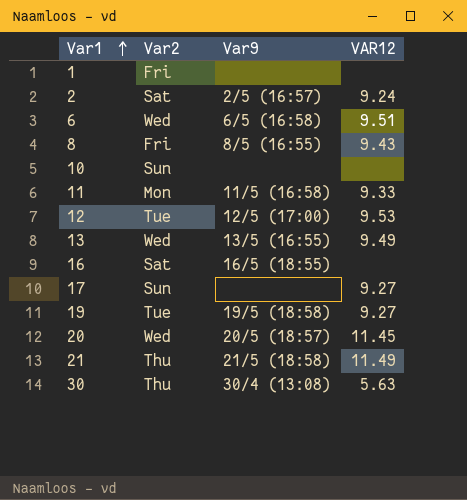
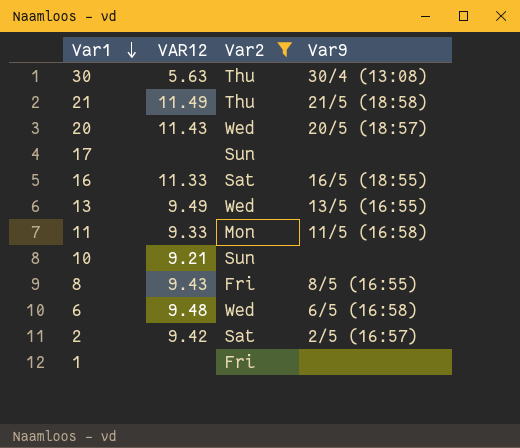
filter: none -> Var2 != Tue
row order: Var1 ascending -> Var1 descending
column VAR12 | position: 4 -> 2
20 | VAR12: 11.45 -> 11.43
17 | VAR12: 9.27 -> none
16 | VAR12: none -> 11.33
10 | VAR12: none -> 9.21
6 | VAR12: 9.51 -> 9.48
2 | VAR12: 9.24 -> 9.42

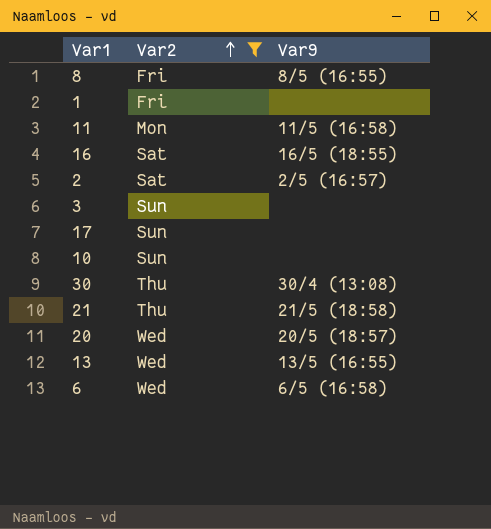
row order: Var1 descending -> Var2 ascending
column VAR12 | position: 2 -> none
row 3: none -> Sun | none

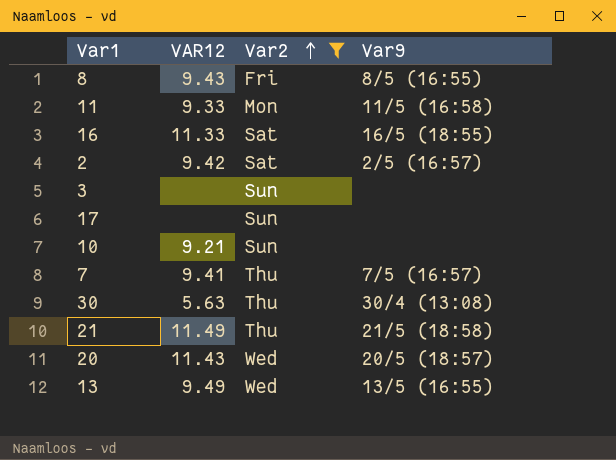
column VAR12 | position: none -> 2
row 1: Fri | none -> none
row 6: Wed | 6/5 (16:58) -> none
row 7: none -> 9.41 | Thu | 7/5 (16:57)

